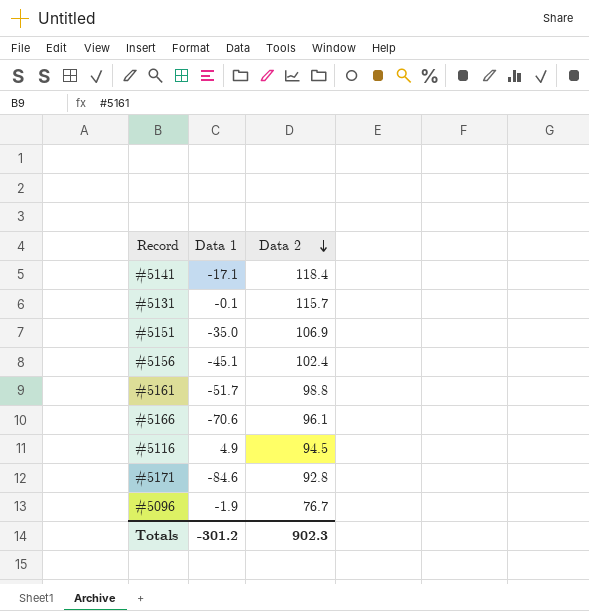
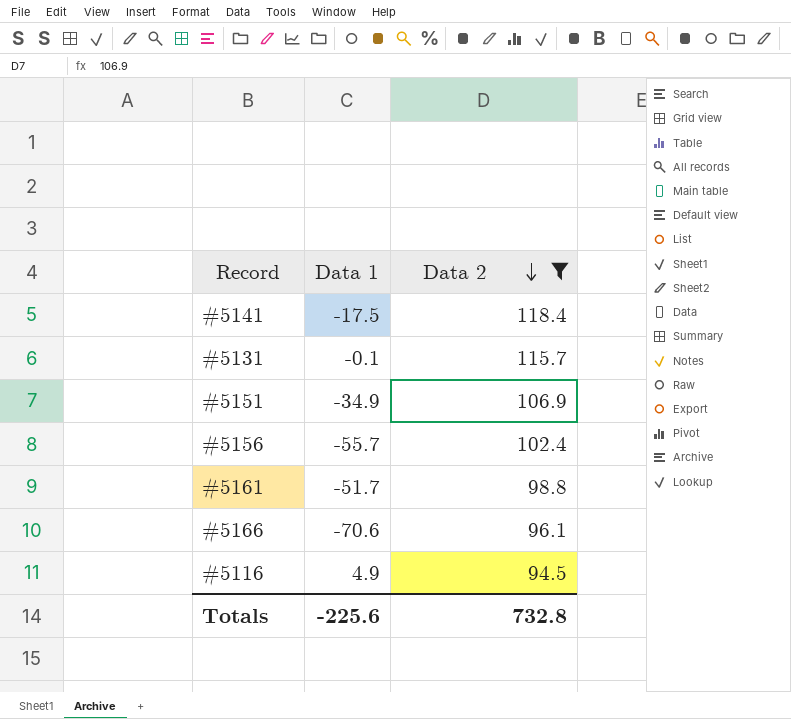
filter: none -> Data 2 >= 94.5
#5141 | Data 1: -17.1 -> -17.5
#5151 | Data 1: -35.0 -> -34.9
#5156 | Data 1: -45.1 -> -55.7
Totals | Data 1: -301.2 -> -225.6
Totals | Data 2: 902.3 -> 732.8

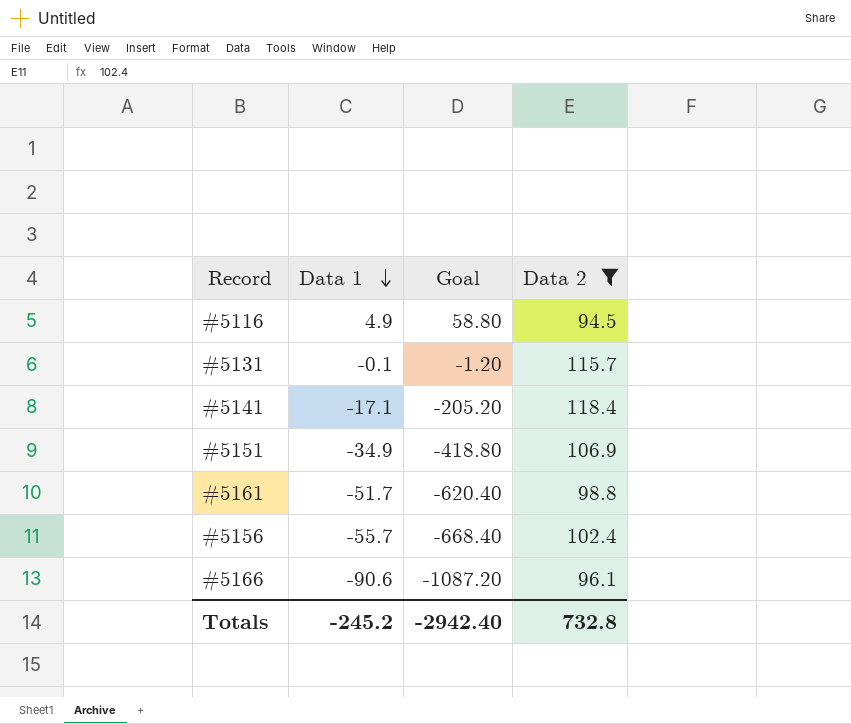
row order: Data 2 descending -> Data 1 descending
column Goal | formula: none -> [Data 1] * 12
#5141 | Data 1: -17.5 -> -17.1
#5166 | Data 1: -70.6 -> -90.6
Totals | Data 1: -225.6 -> -245.2

